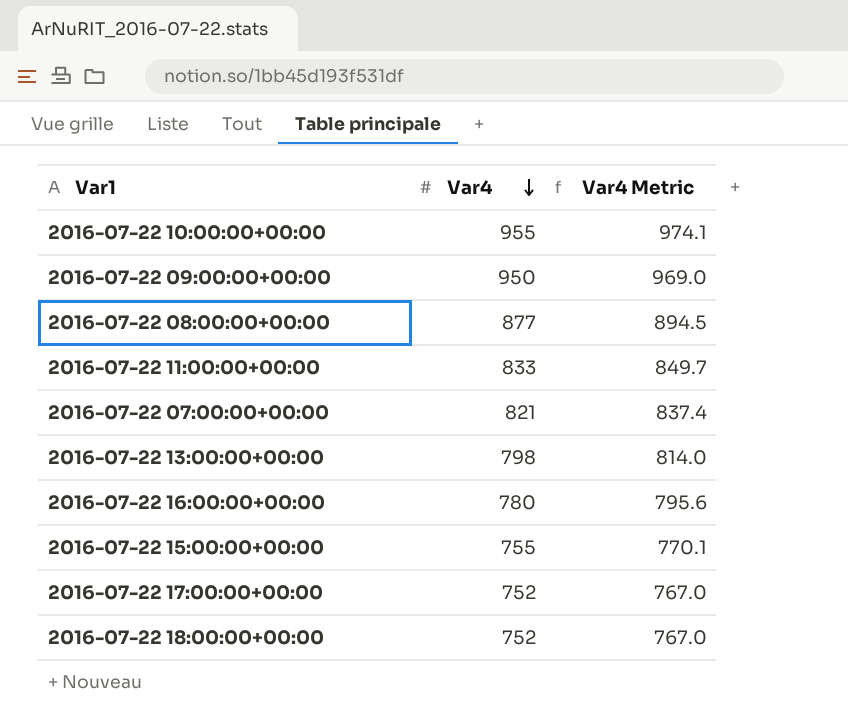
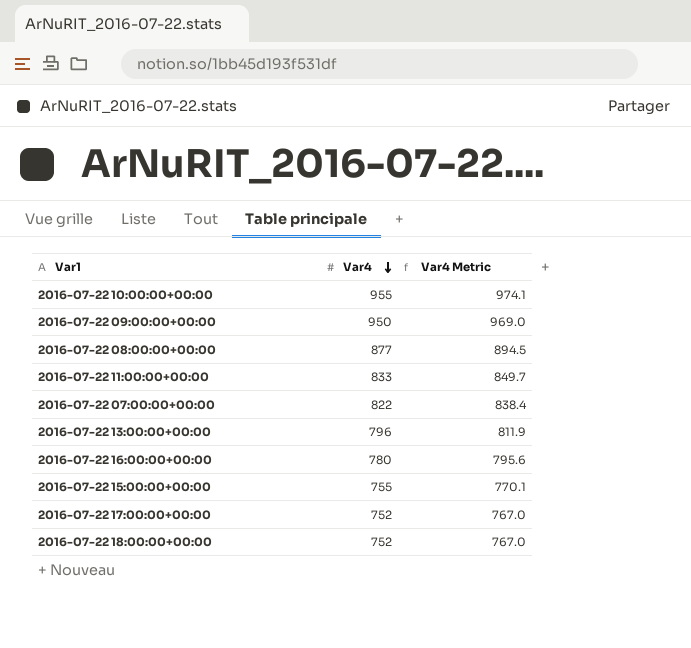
2016-07-22 07:00:00+00:00 | Var4: 821 -> 822
2016-07-22 07:00:00+00:00 | Var4 Metric: 837.4 -> 838.4
2016-07-22 13:00:00+00:00 | Var4: 798 -> 796
2016-07-22 13:00:00+00:00 | Var4 Metric: 814.0 -> 811.9

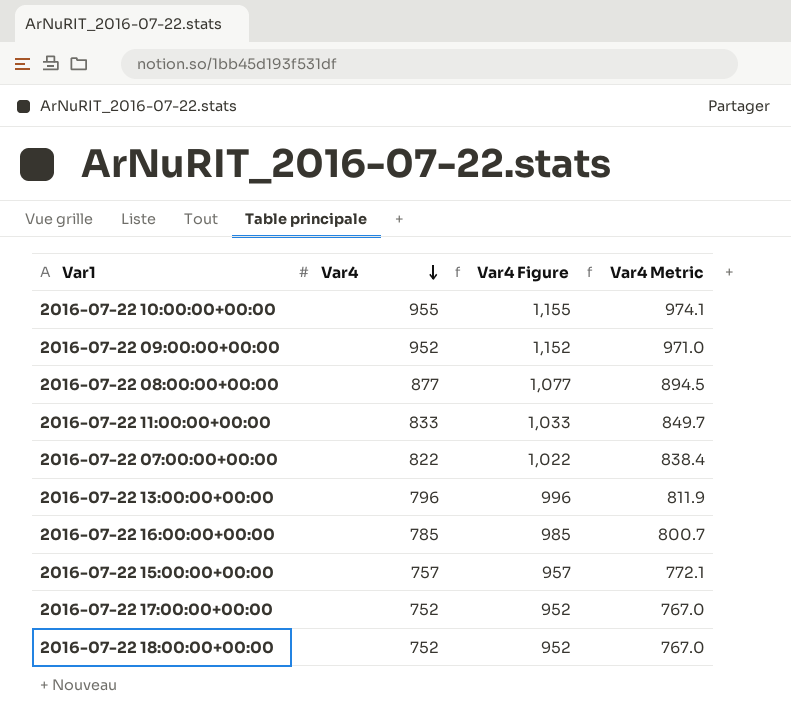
column Var4 Figure | formula: none -> [Var4] + 200
2016-07-22 09:00:00+00:00 | Var4: 950 -> 952
2016-07-22 09:00:00+00:00 | Var4 Metric: 969.0 -> 971.0
2016-07-22 16:00:00+00:00 | Var4: 780 -> 785
2016-07-22 16:00:00+00:00 | Var4 Metric: 795.6 -> 800.7
2016-07-22 15:00:00+00:00 | Var4: 755 -> 757
2016-07-22 15:00:00+00:00 | Var4 Metric: 770.1 -> 772.1

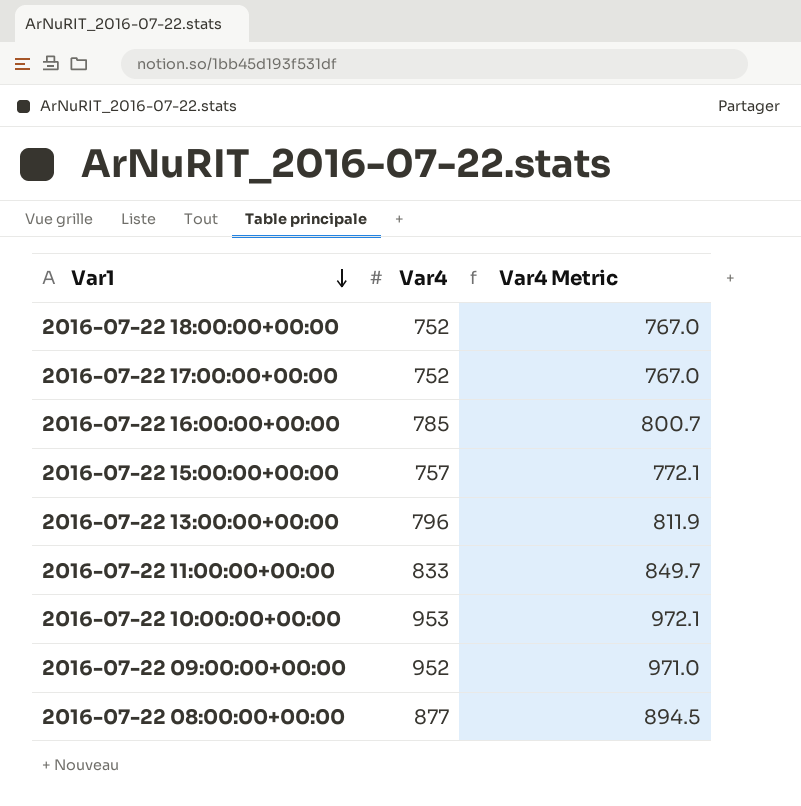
row order: Var4 descending -> Var1 descending
column Var4 Figure | formula: [Var4] + 200 -> none
row 2016-07-22 07:00:00+00:00: 822 | 1,022 | 838.4 -> none
2016-07-22 10:00:00+00:00 | Var4: 955 -> 953
2016-07-22 10:00:00+00:00 | Var4 Metric: 974.1 -> 972.1

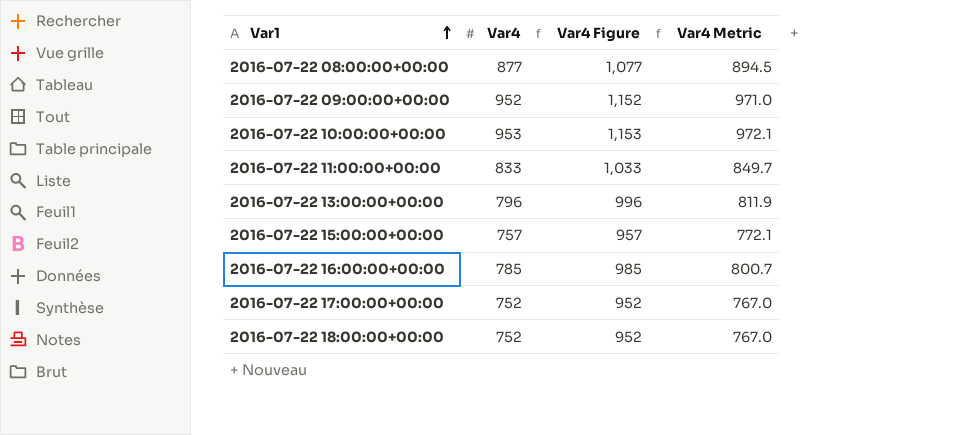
row order: Var1 descending -> Var1 ascending
column Var4 Figure | formula: none -> [Var4] + 200

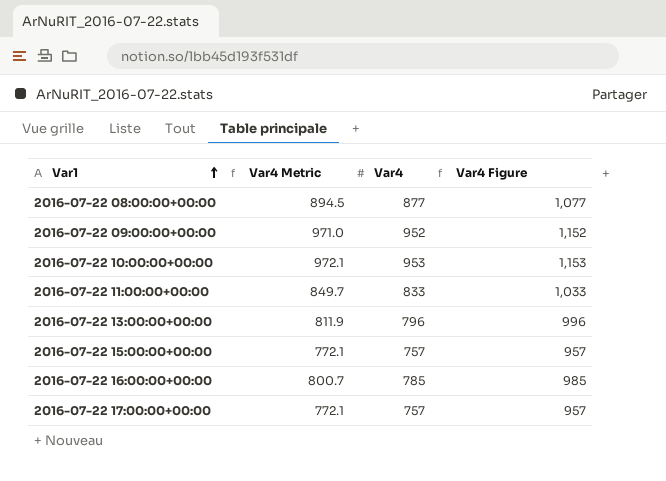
column Var4 Metric | position: 4 -> 2
row 2016-07-22 18:00:00+00:00: 752 | 952 | 767.0 -> none
2016-07-22 17:00:00+00:00 | Var4 Metric: 767.0 -> 772.1
2016-07-22 17:00:00+00:00 | Var4: 752 -> 757
2016-07-22 17:00:00+00:00 | Var4 Figure: 952 -> 957

